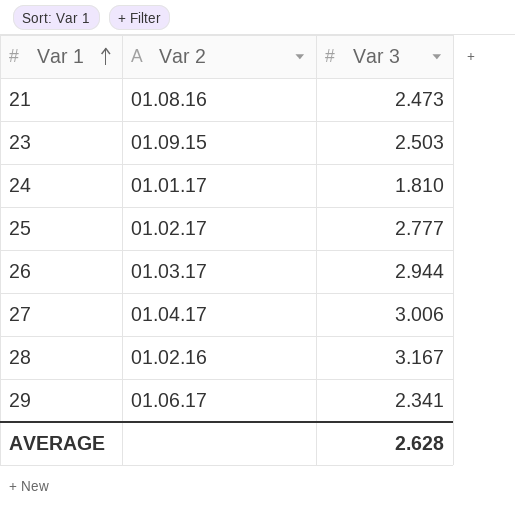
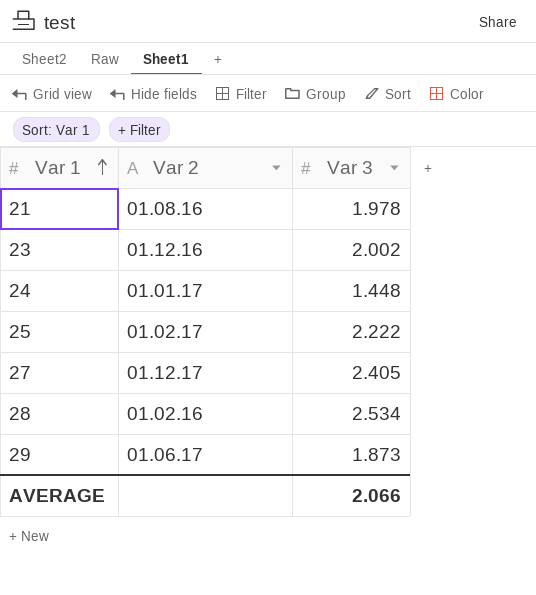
row 26: 01.03.17 | 2.944 -> none
21 | Var 3: 2.473 -> 1.978
23 | Var 2: 01.09.15 -> 01.12.16
23 | Var 3: 2.503 -> 2.002
24 | Var 3: 1.810 -> 1.448
25 | Var 3: 2.777 -> 2.222
27 | Var 2: 01.04.17 -> 01.12.17
27 | Var 3: 3.006 -> 2.405
28 | Var 3: 3.167 -> 2.534
29 | Var 3: 2.341 -> 1.873
AVERAGE | Var 3: 2.628 -> 2.066

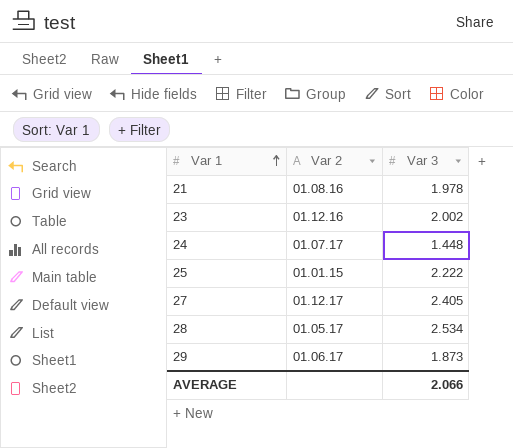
24 | Var 2: 01.01.17 -> 01.07.17
25 | Var 2: 01.02.17 -> 01.01.15
28 | Var 2: 01.02.16 -> 01.05.17

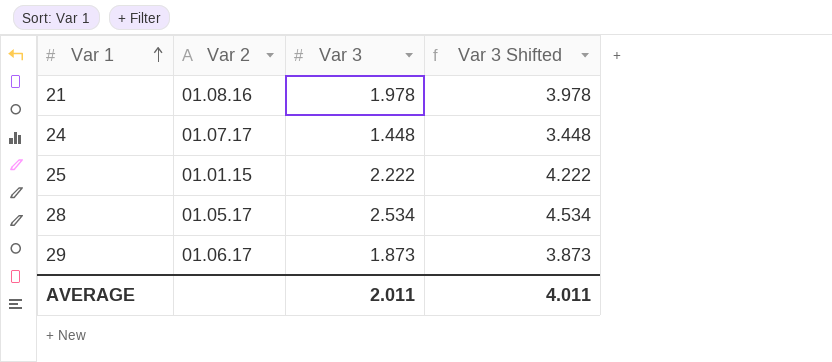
column Var 3 Shifted | formula: none -> [Var 3] + 2
row 23: 01.12.16 | 2.002 -> none
row 27: 01.12.17 | 2.405 -> none
AVERAGE | Var 3: 2.066 -> 2.011

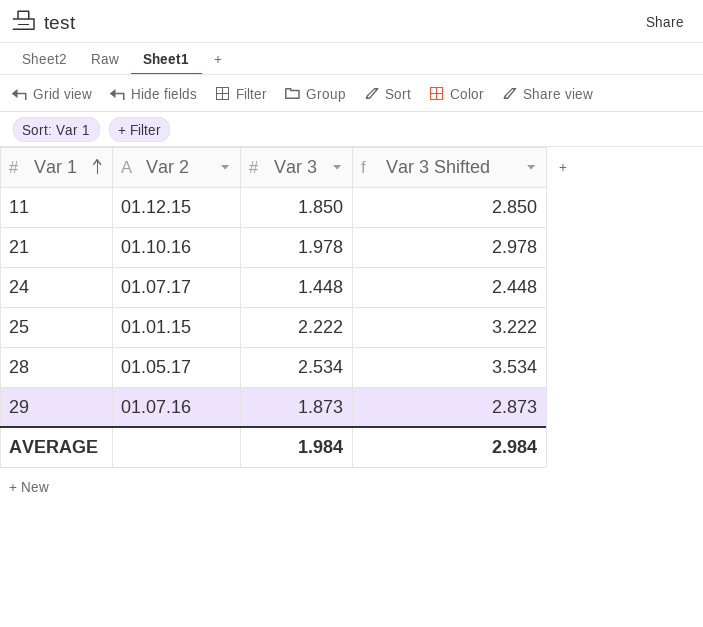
column Var 3 Shifted | formula: [Var 3] + 2 -> [Var 3] + 1
row 11: none -> 01.12.15 | 1.850 | 2.850
21 | Var 2: 01.08.16 -> 01.10.16
29 | Var 2: 01.06.17 -> 01.07.16
AVERAGE | Var 3: 2.011 -> 1.984
AVERAGE | Var 3 Shifted: 4.011 -> 2.984

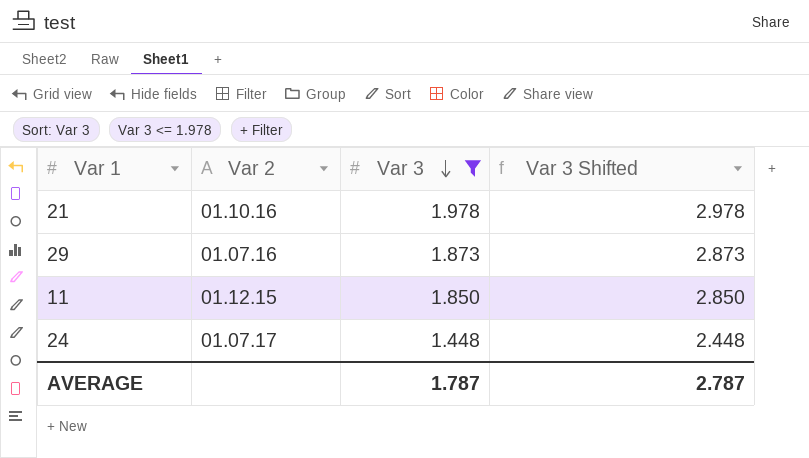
filter: none -> Var 3 <= 1.978
row order: Var 1 ascending -> Var 3 descending
AVERAGE | Var 3: 1.984 -> 1.787
AVERAGE | Var 3 Shifted: 2.984 -> 2.787

